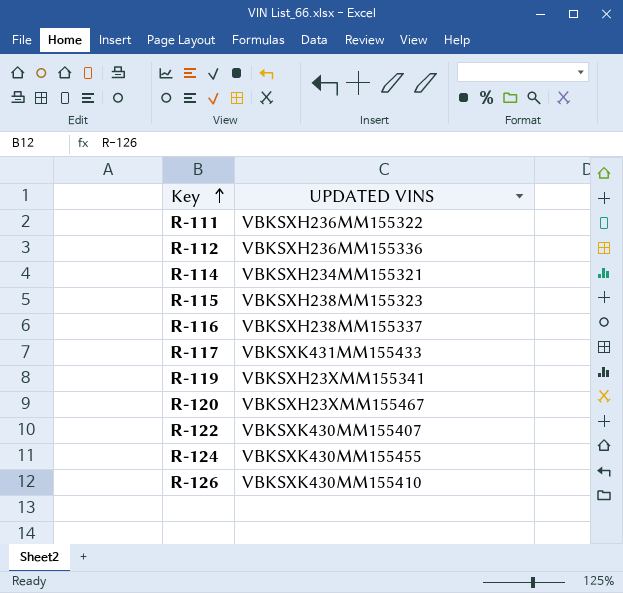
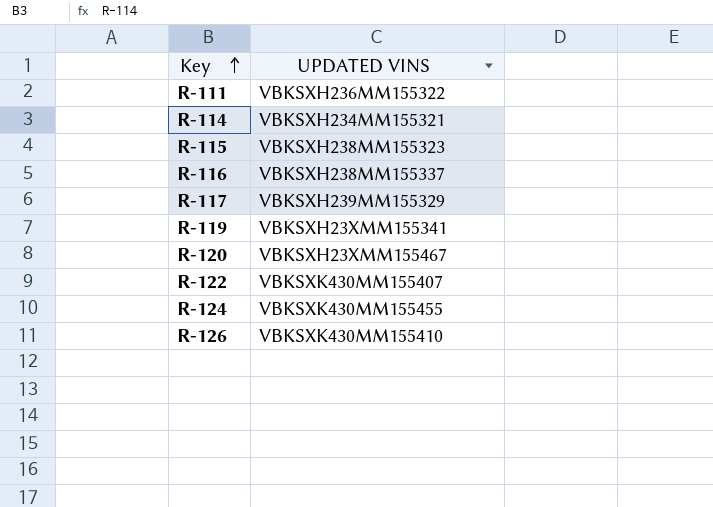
row R-112: VBKSXH236MM155336 -> none
R-117 | UPDATED VINS: VBKSXK431MM155433 -> VBKSXH239MM155329

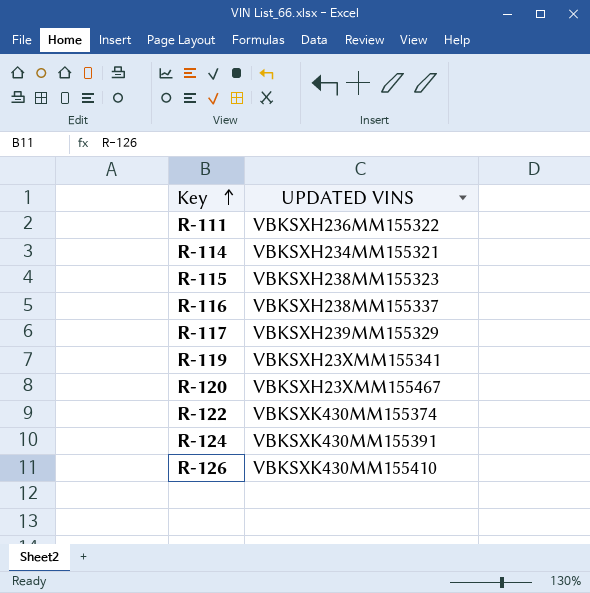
R-122 | UPDATED VINS: VBKSXK430MM155407 -> VBKSXK430MM155374
R-124 | UPDATED VINS: VBKSXK430MM155455 -> VBKSXK430MM155391

